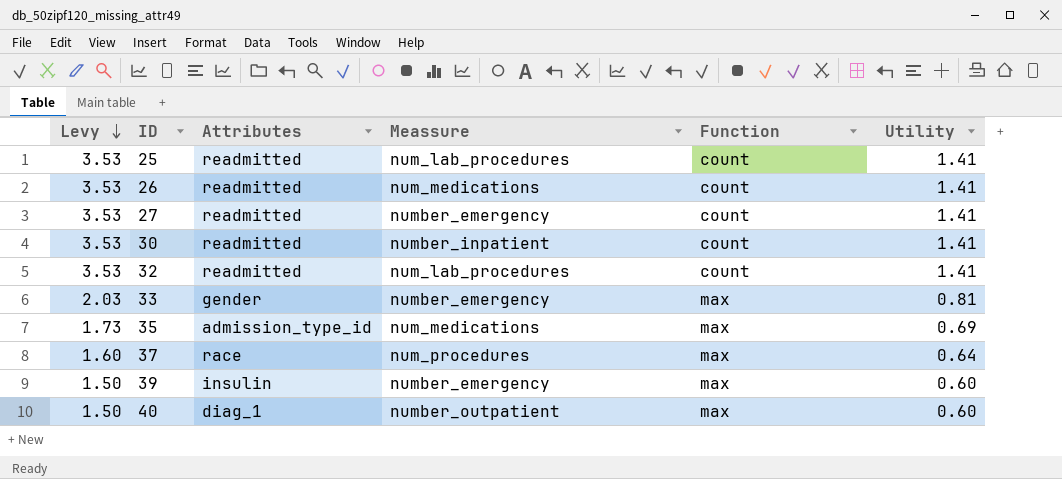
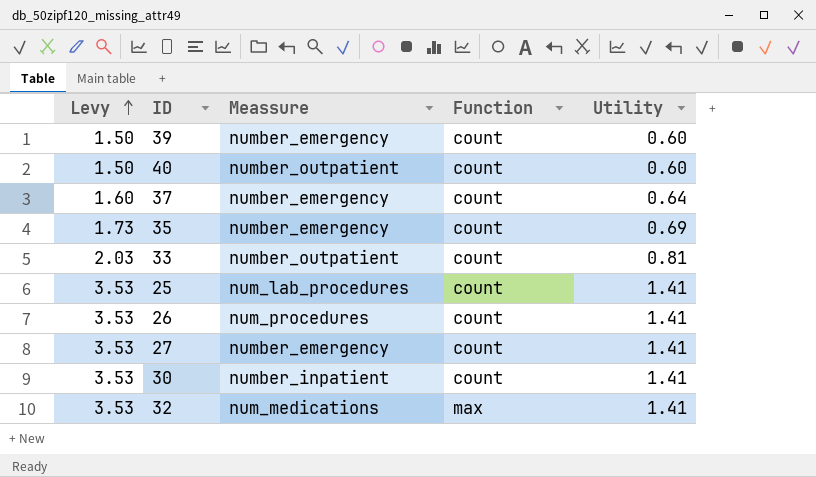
row order: Levy descending -> Levy ascending
column Attributes | position: 3 -> none
39 | Function: max -> count
40 | Function: max -> count
37 | Meassure: num_procedures -> number_emergency
37 | Function: max -> count
35 | Meassure: num_medications -> number_emergency
35 | Function: max -> count
33 | Meassure: number_emergency -> number_outpatient
33 | Function: max -> count
26 | Meassure: num_medications -> num_procedures
32 | Meassure: num_lab_procedures -> num_medications
32 | Function: count -> max

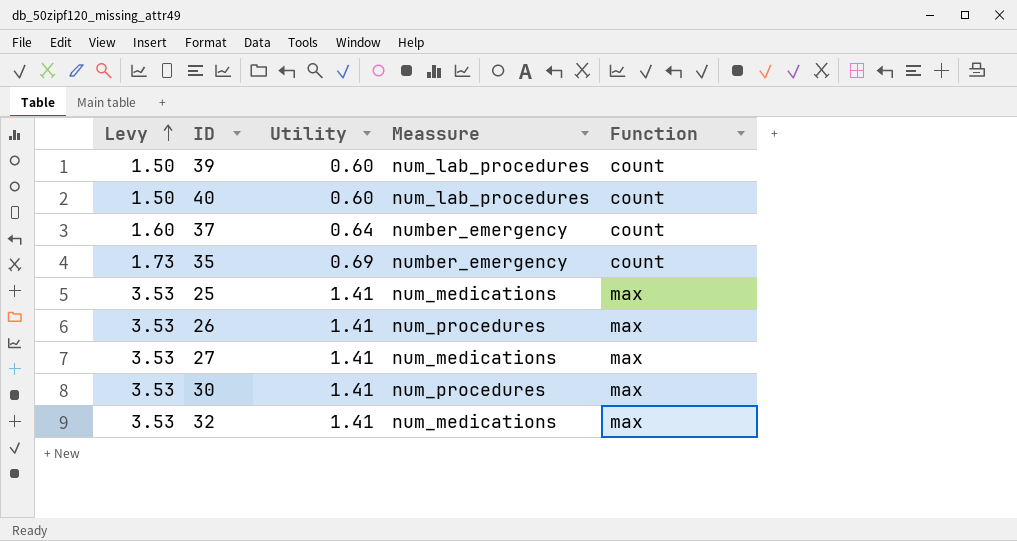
column Utility | position: 5 -> 3
row 33: 2.03 | number_outpatient | count | 0.81 -> none
39 | Meassure: number_emergency -> num_lab_procedures
40 | Meassure: number_outpatient -> num_lab_procedures
25 | Meassure: num_lab_procedures -> num_medications
25 | Function: count -> max
26 | Function: count -> max
27 | Meassure: number_emergency -> num_medications
27 | Function: count -> max
30 | Meassure: number_inpatient -> num_procedures
30 | Function: count -> max

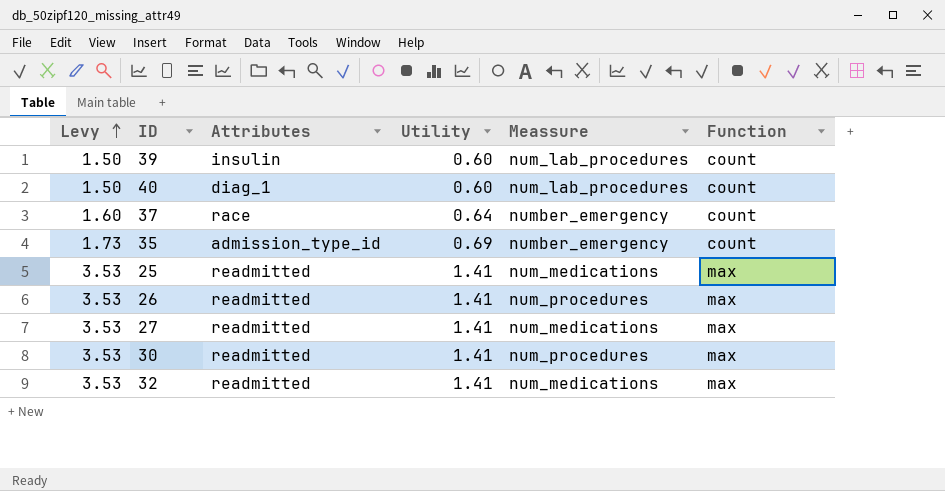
column Attributes | position: none -> 3

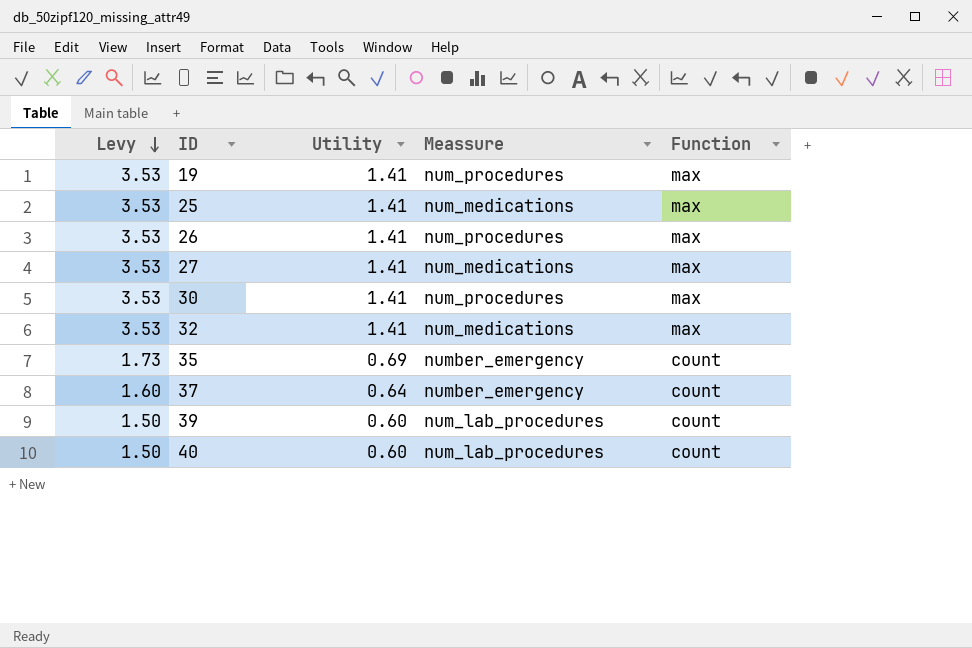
row order: Levy ascending -> Levy descending
column Attributes | position: 3 -> none
row 19: none -> 3.53 | 1.41 | num_procedures | max

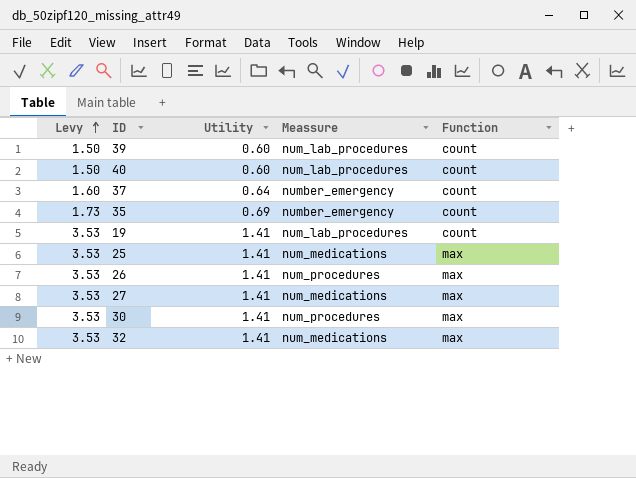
row order: Levy descending -> Levy ascending
19 | Meassure: num_procedures -> num_lab_procedures
19 | Function: max -> count

